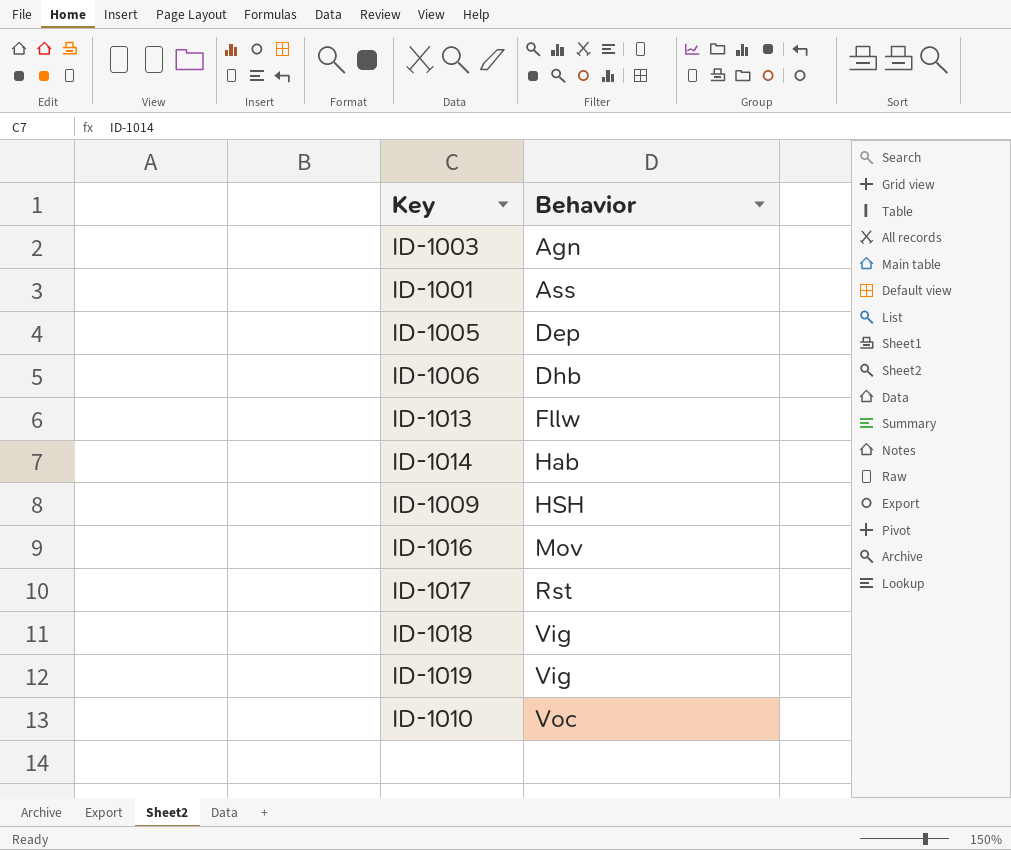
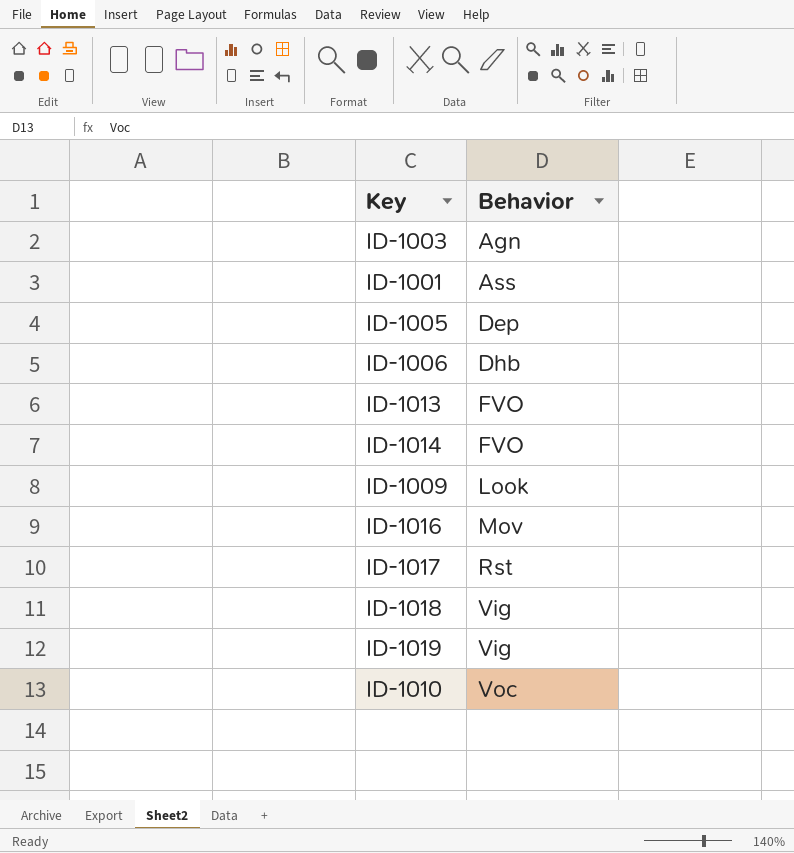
ID-1013 | Behavior: Fllw -> FVO
ID-1014 | Behavior: Hab -> FVO
ID-1009 | Behavior: HSH -> Look

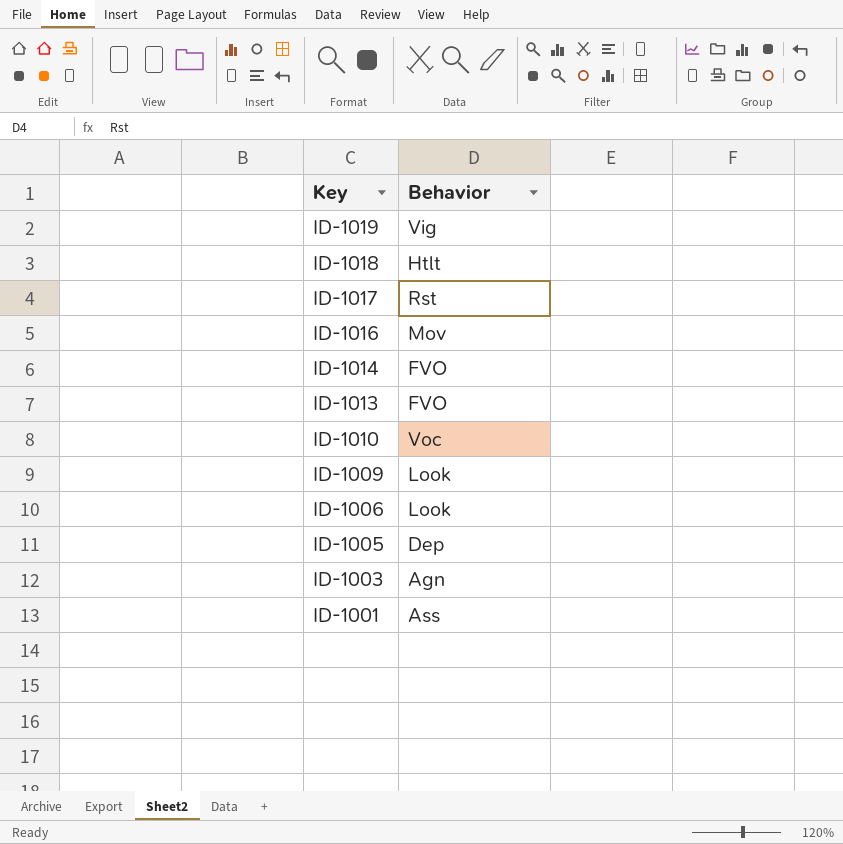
row order: Behavior ascending -> Key descending
ID-1018 | Behavior: Vig -> Htlt
ID-1006 | Behavior: Dhb -> Look

